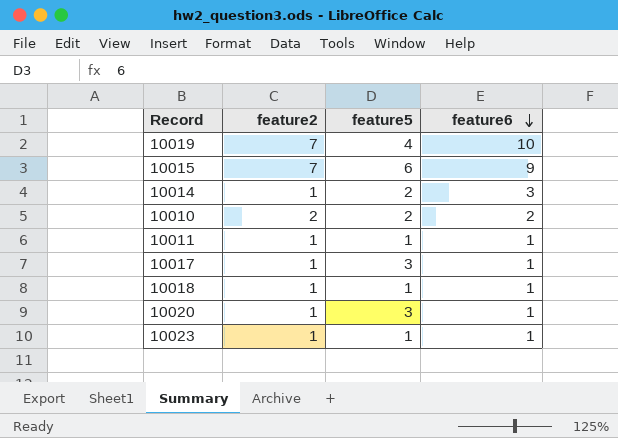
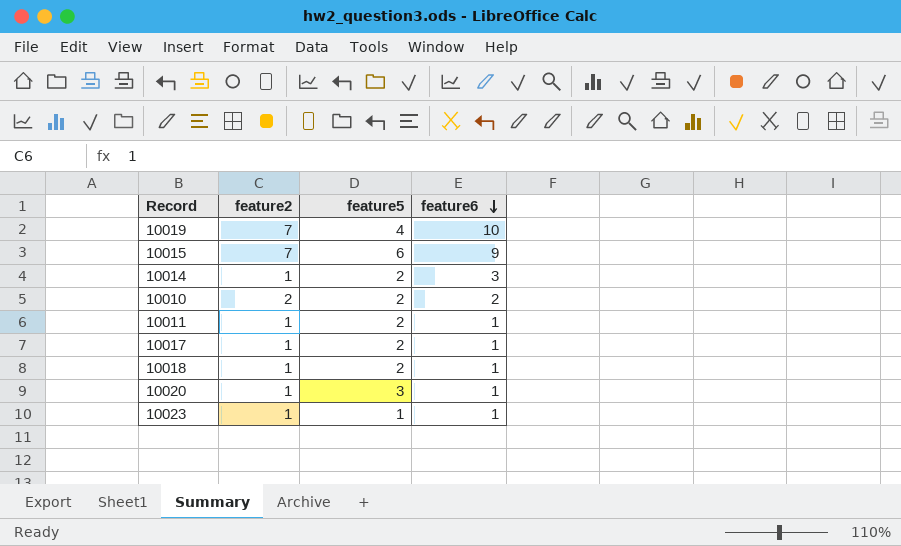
10011 | feature5: 1 -> 2
10017 | feature5: 3 -> 2
10018 | feature5: 1 -> 2

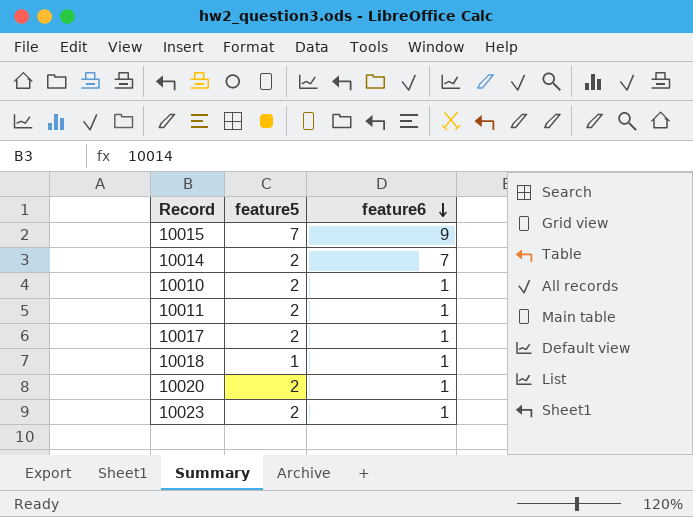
column feature2 | position: 2 -> none
row 10019: 7 | 4 | 10 -> none
10015 | feature5: 6 -> 7
10014 | feature6: 3 -> 7
10010 | feature6: 2 -> 1
10018 | feature5: 2 -> 1
10020 | feature5: 3 -> 2
10023 | feature5: 1 -> 2

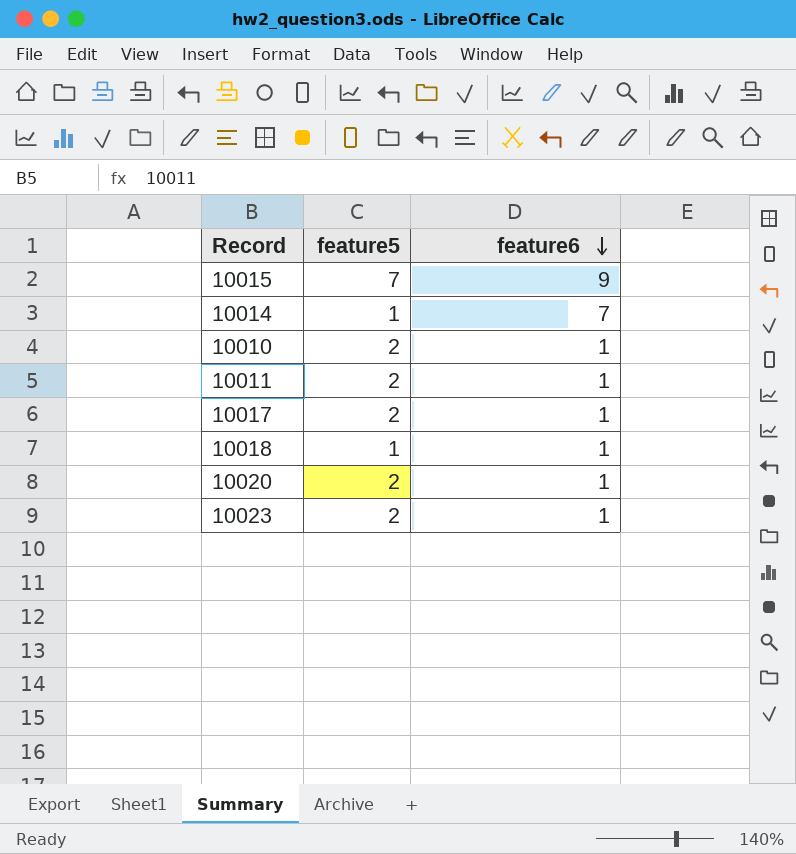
10014 | feature5: 2 -> 1

